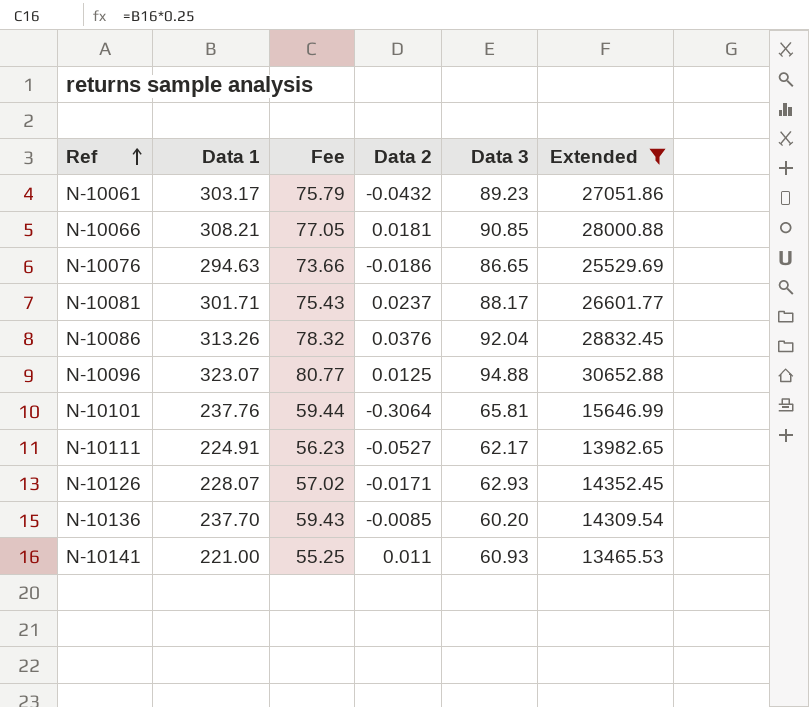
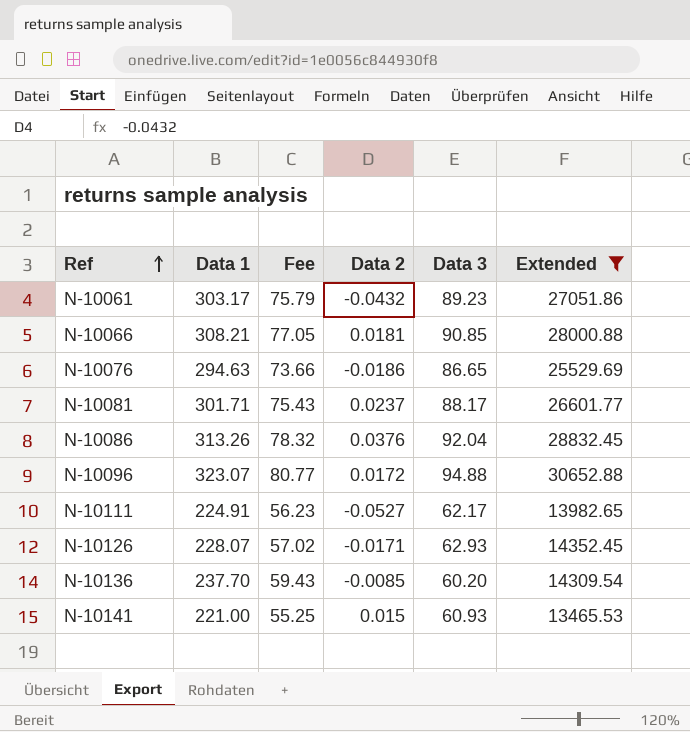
row N-10101: 237.76 | 59.44 | -0.3064 | 65.81 | 15646.99 -> none
N-10096 | Data 2: 0.0125 -> 0.0172
N-10141 | Data 2: 0.011 -> 0.015

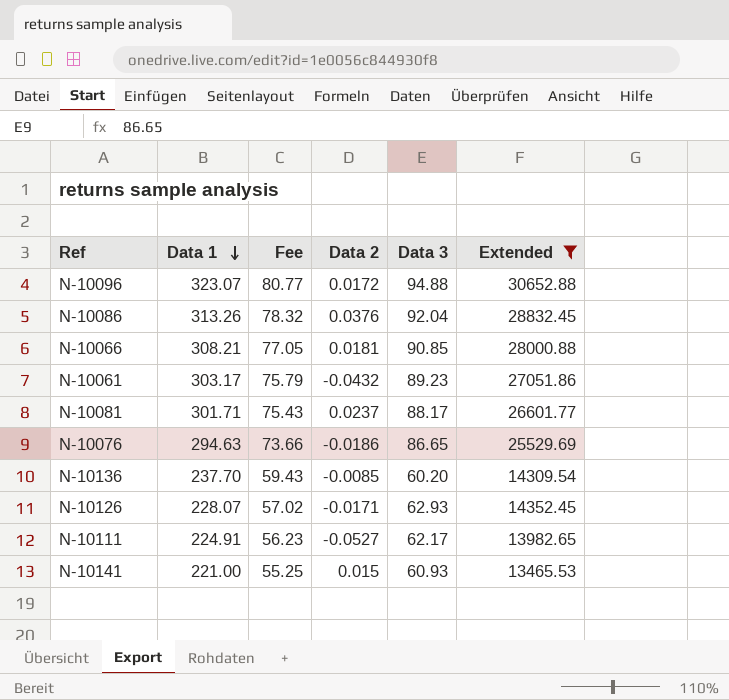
row order: Ref ascending -> Data 1 descending

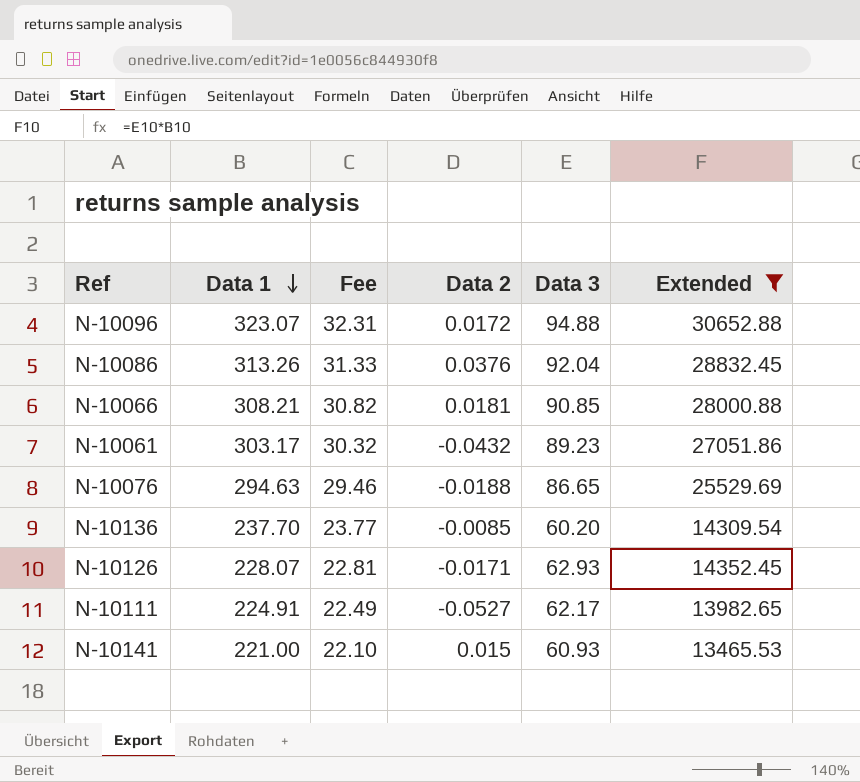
column Fee | formula: [Data 1] * 0.25 -> [Data 1] * 0.1
row N-10081: 301.71 | 75.43 | 0.0237 | 88.17 | 26601.77 -> none
N-10076 | Data 2: -0.0186 -> -0.0188

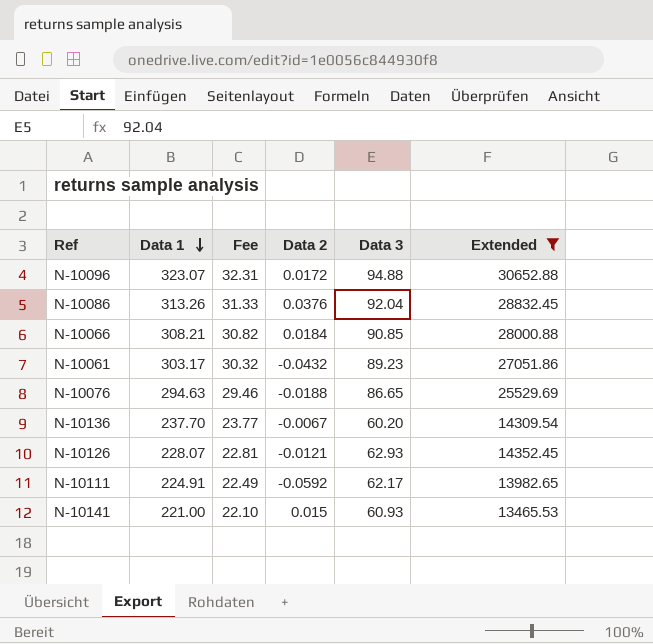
N-10066 | Data 2: 0.0181 -> 0.0184
N-10136 | Data 2: -0.0085 -> -0.0067
N-10126 | Data 2: -0.0171 -> -0.0121
N-10111 | Data 2: -0.0527 -> -0.0592

